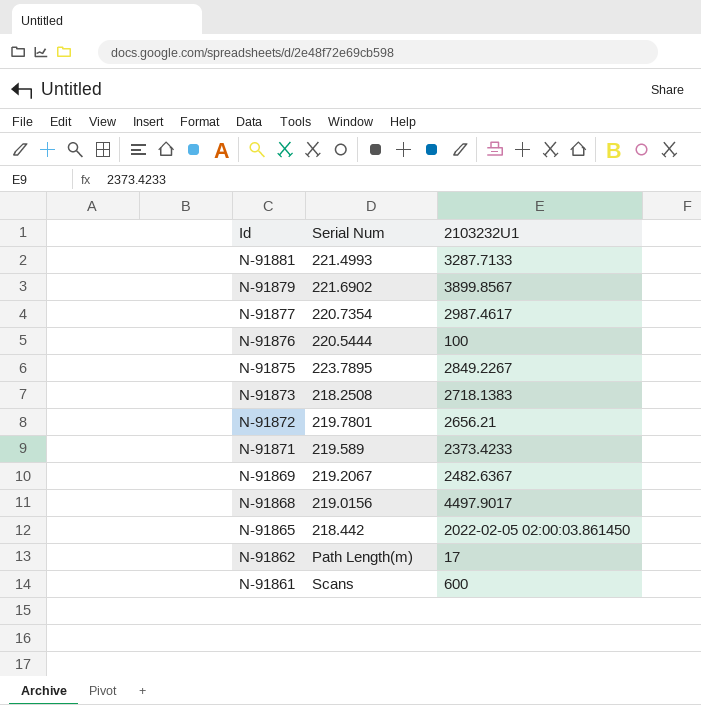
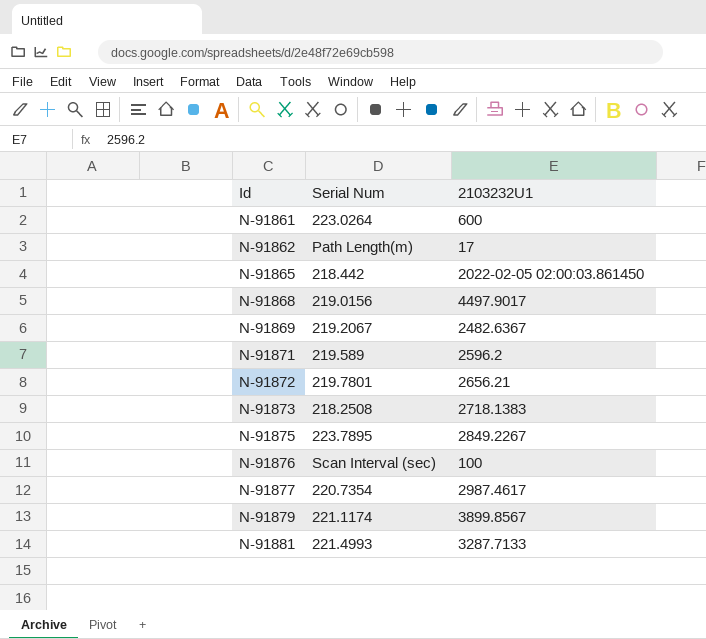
row order: Id descending -> Id ascending
N-91861 | Serial Num: Scans -> 223.0264
N-91871 | 2103232U1: 2373.4233 -> 2596.2
N-91876 | Serial Num: 220.5444 -> Scan Interval (sec)
N-91879 | Serial Num: 221.6902 -> 221.1174

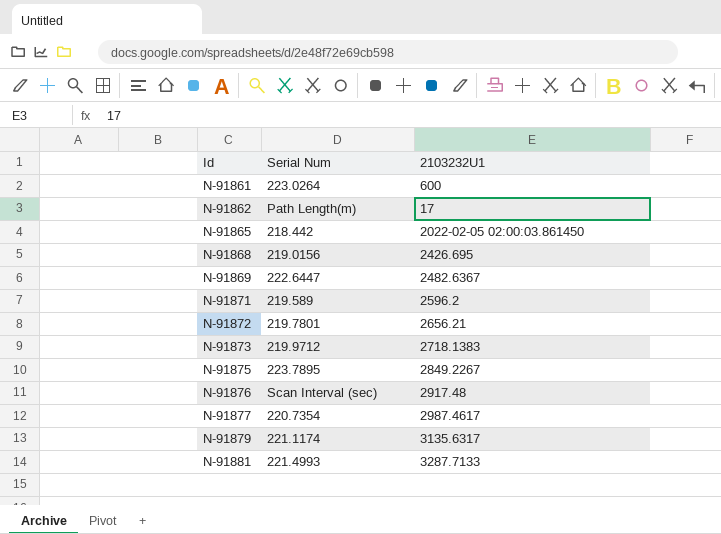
N-91868 | 2103232U1: 4497.9017 -> 2426.695
N-91869 | Serial Num: 219.2067 -> 222.6447
N-91873 | Serial Num: 218.2508 -> 219.9712
N-91876 | 2103232U1: 100 -> 2917.48
N-91879 | 2103232U1: 3899.8567 -> 3135.6317

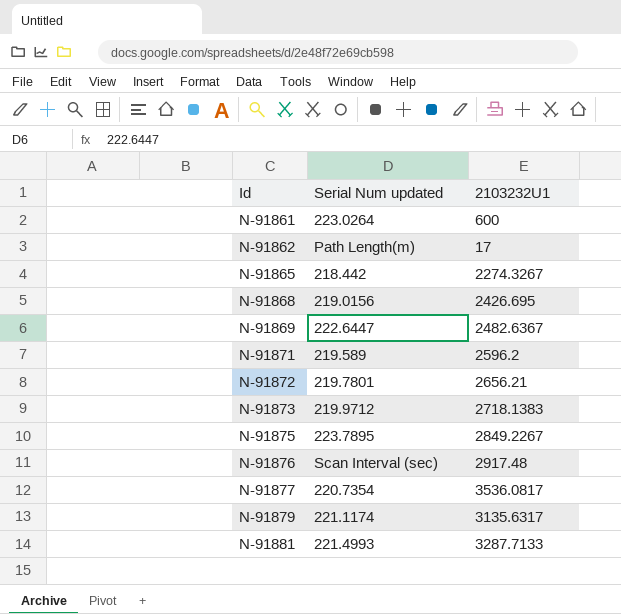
column name: Serial Num -> Serial Num updated
N-91865 | 2103232U1: 2022-02-05 02:00:03.861450 -> 2274.3267
N-91877 | 2103232U1: 2987.4617 -> 3536.0817

